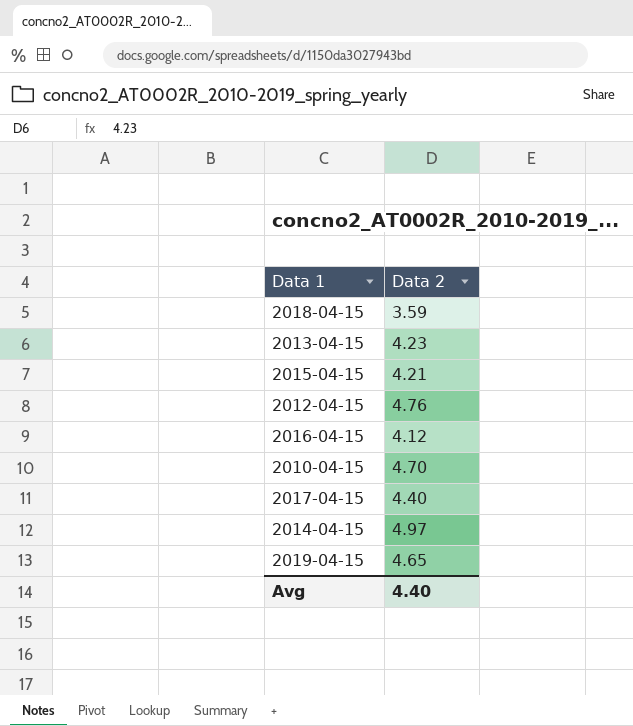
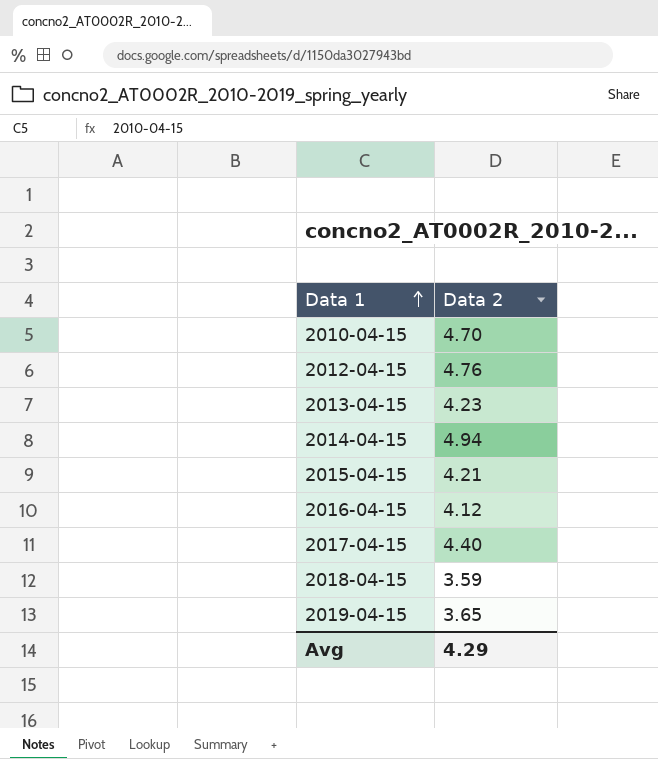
row order: none -> Data 1 ascending
2014-04-15 | Data 2: 4.97 -> 4.94
2019-04-15 | Data 2: 4.65 -> 3.65
Avg | Data 2: 4.40 -> 4.29

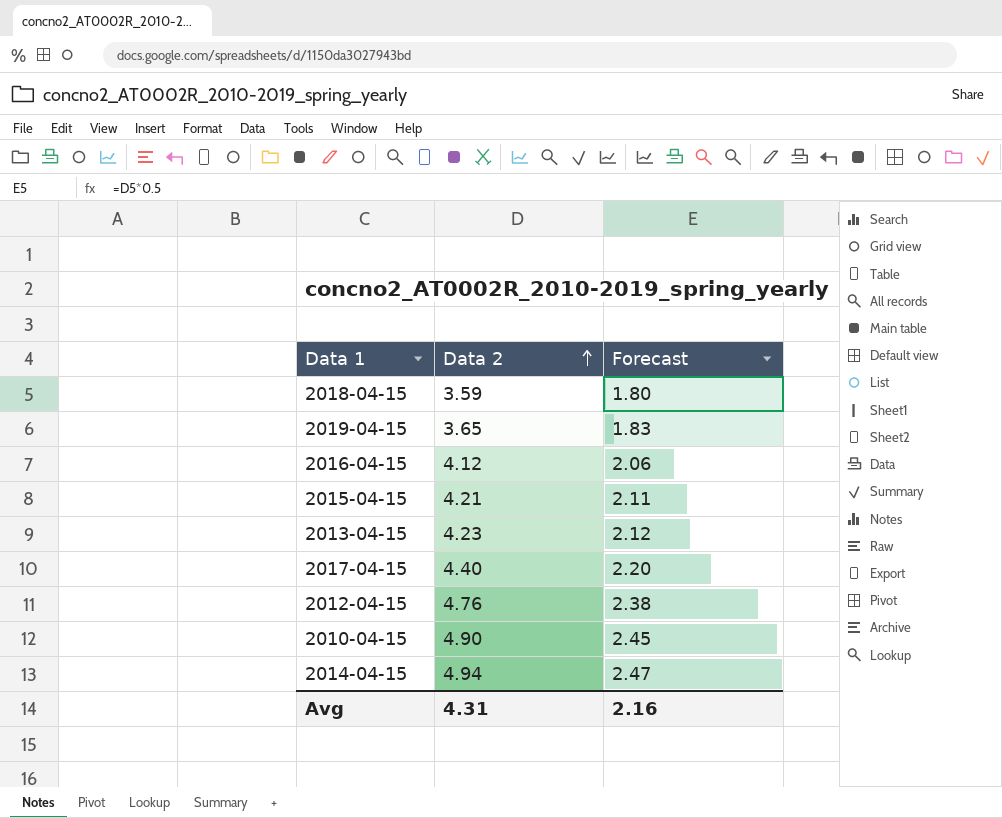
row order: Data 1 ascending -> Data 2 ascending
column Forecast | formula: none -> [Data 2] * 0.5
2010-04-15 | Data 2: 4.70 -> 4.90
Avg | Data 2: 4.29 -> 4.31

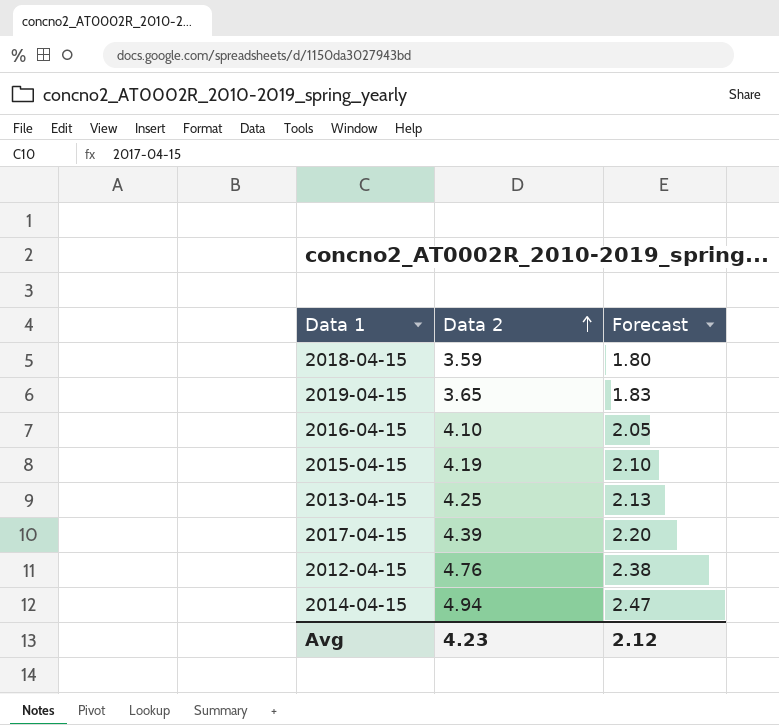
row 2010-04-15: 4.90 | 2.45 -> none
2016-04-15 | Data 2: 4.12 -> 4.10
2016-04-15 | Forecast: 2.06 -> 2.05
2015-04-15 | Data 2: 4.21 -> 4.19
2015-04-15 | Forecast: 2.11 -> 2.10
2013-04-15 | Data 2: 4.23 -> 4.25
2013-04-15 | Forecast: 2.12 -> 2.13
2017-04-15 | Data 2: 4.40 -> 4.39
Avg | Data 2: 4.31 -> 4.23
Avg | Forecast: 2.16 -> 2.12

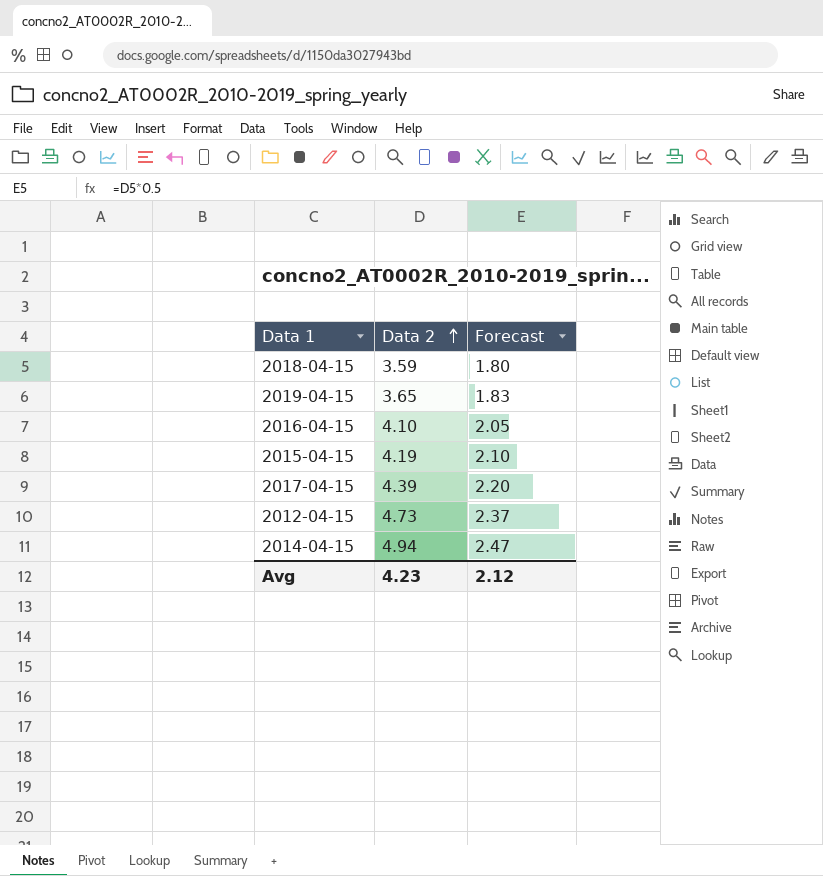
row 2013-04-15: 4.25 | 2.13 -> none
2012-04-15 | Data 2: 4.76 -> 4.73
2012-04-15 | Forecast: 2.38 -> 2.37

